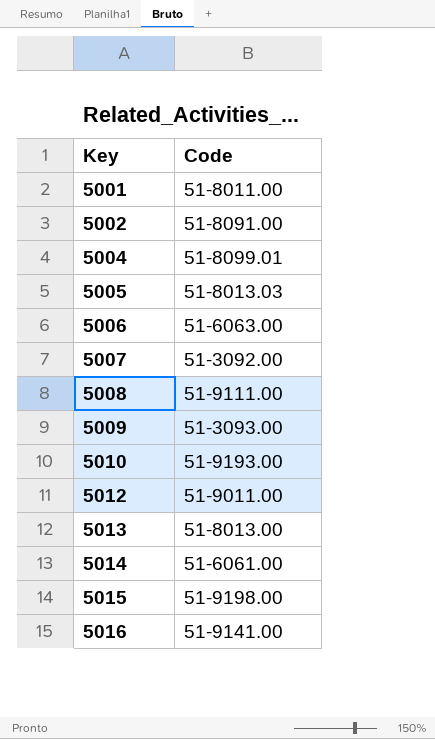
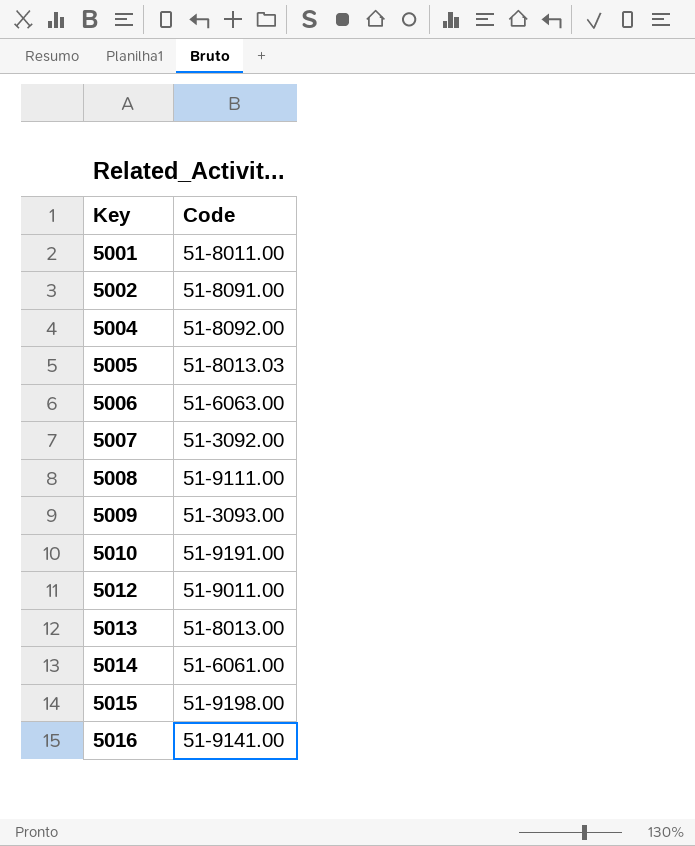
5004 | Code: 51-8099.01 -> 51-8092.00
5010 | Code: 51-9193.00 -> 51-9191.00

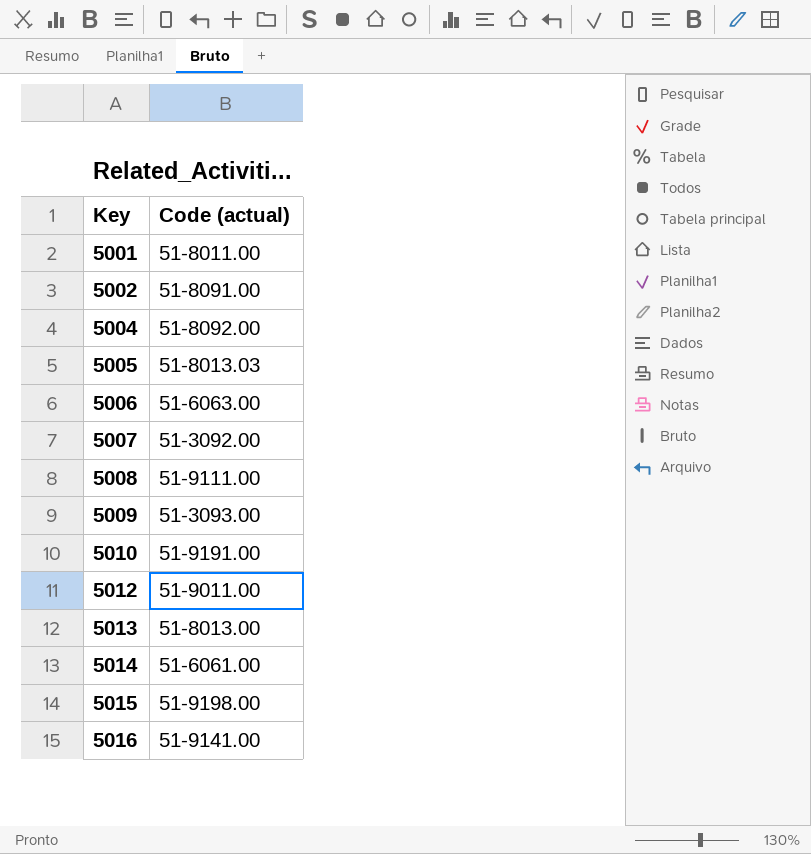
column name: Code -> Code (actual)

